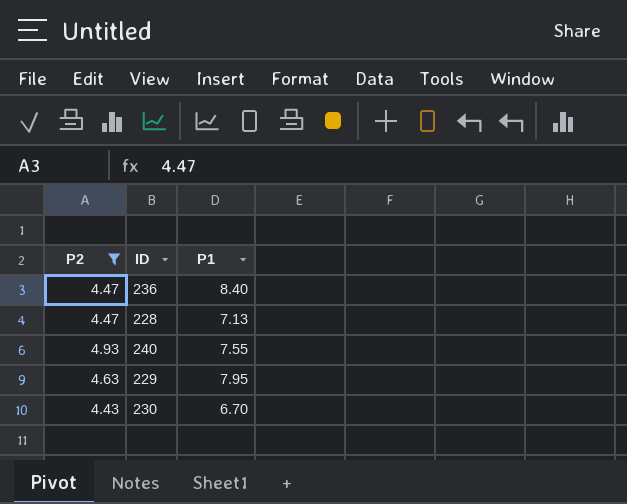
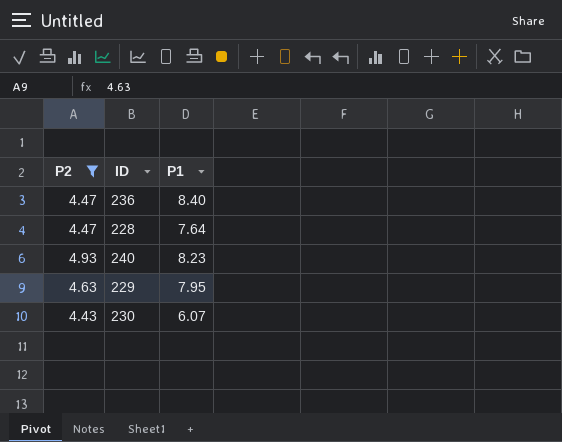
228 | P1: 7.13 -> 7.64
240 | P1: 7.55 -> 8.23
230 | P1: 6.70 -> 6.07

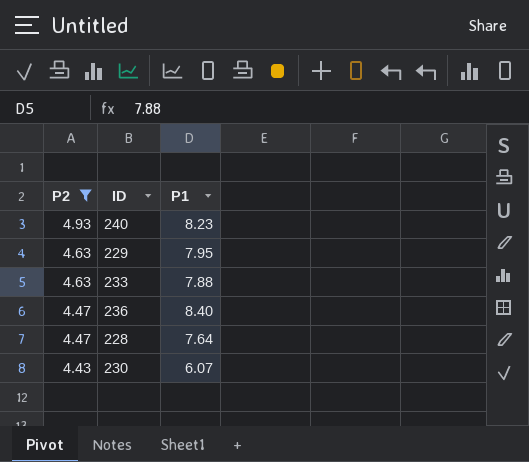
row order: none -> P2 descending
row 233: none -> 4.63 | 7.88

